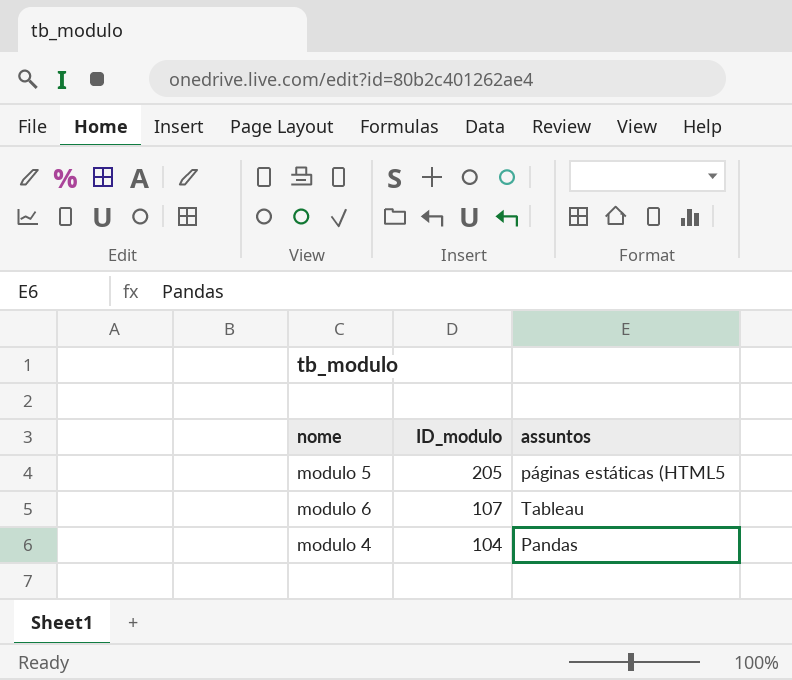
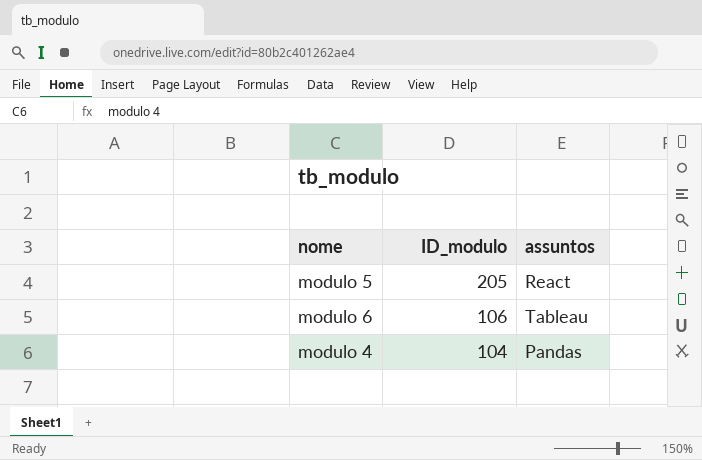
modulo 5 | assuntos: páginas estáticas (HTML5 -> React
modulo 6 | ID_modulo: 107 -> 106

